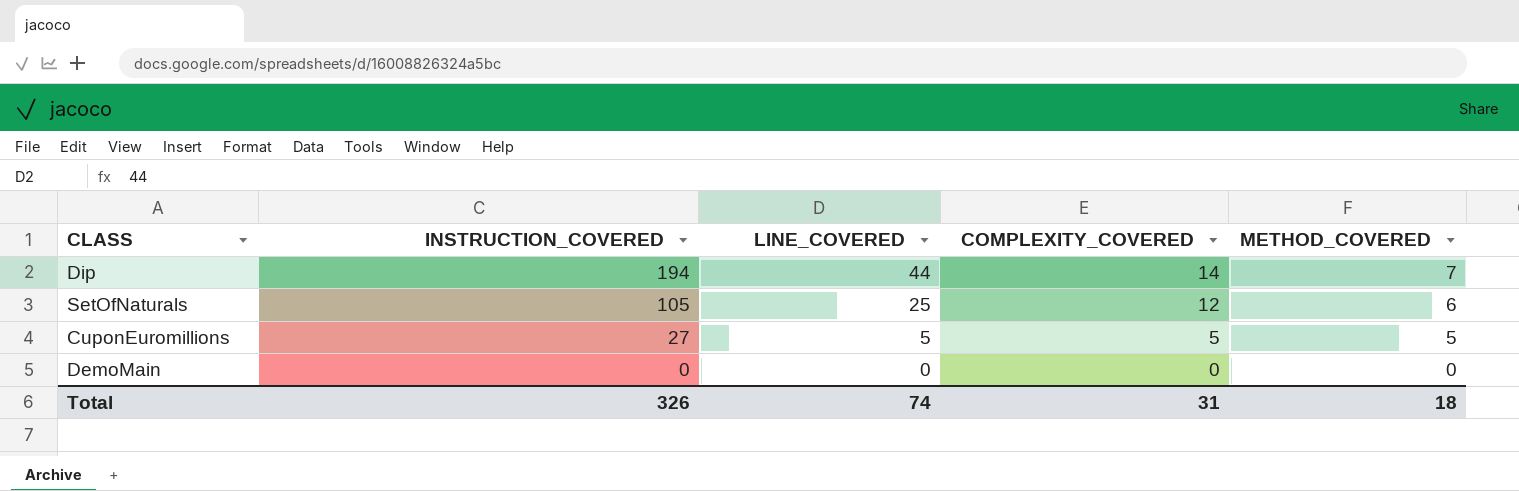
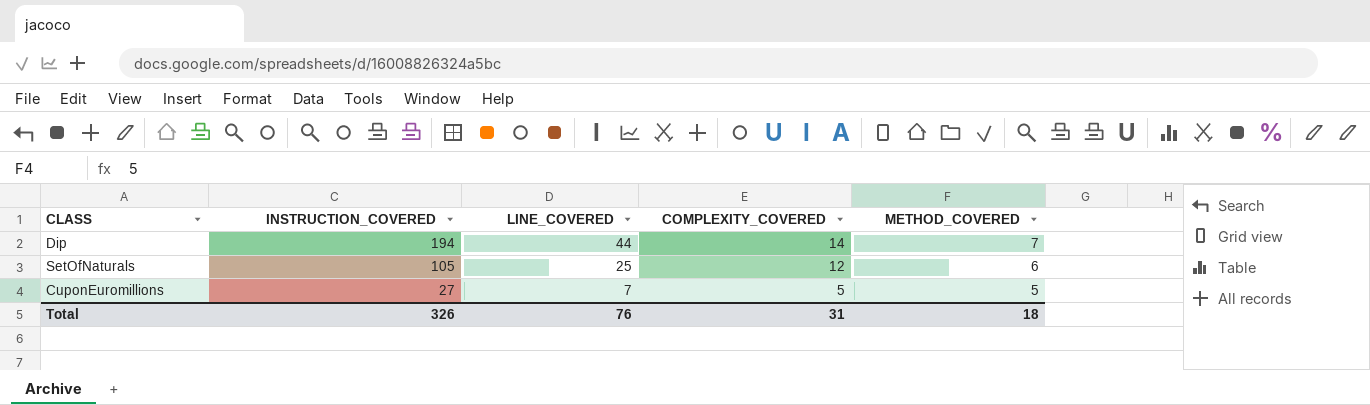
row DemoMain: 0 | 0 | 0 | 0 -> none
CuponEuromillions | LINE_COVERED: 5 -> 7
Total | LINE_COVERED: 74 -> 76

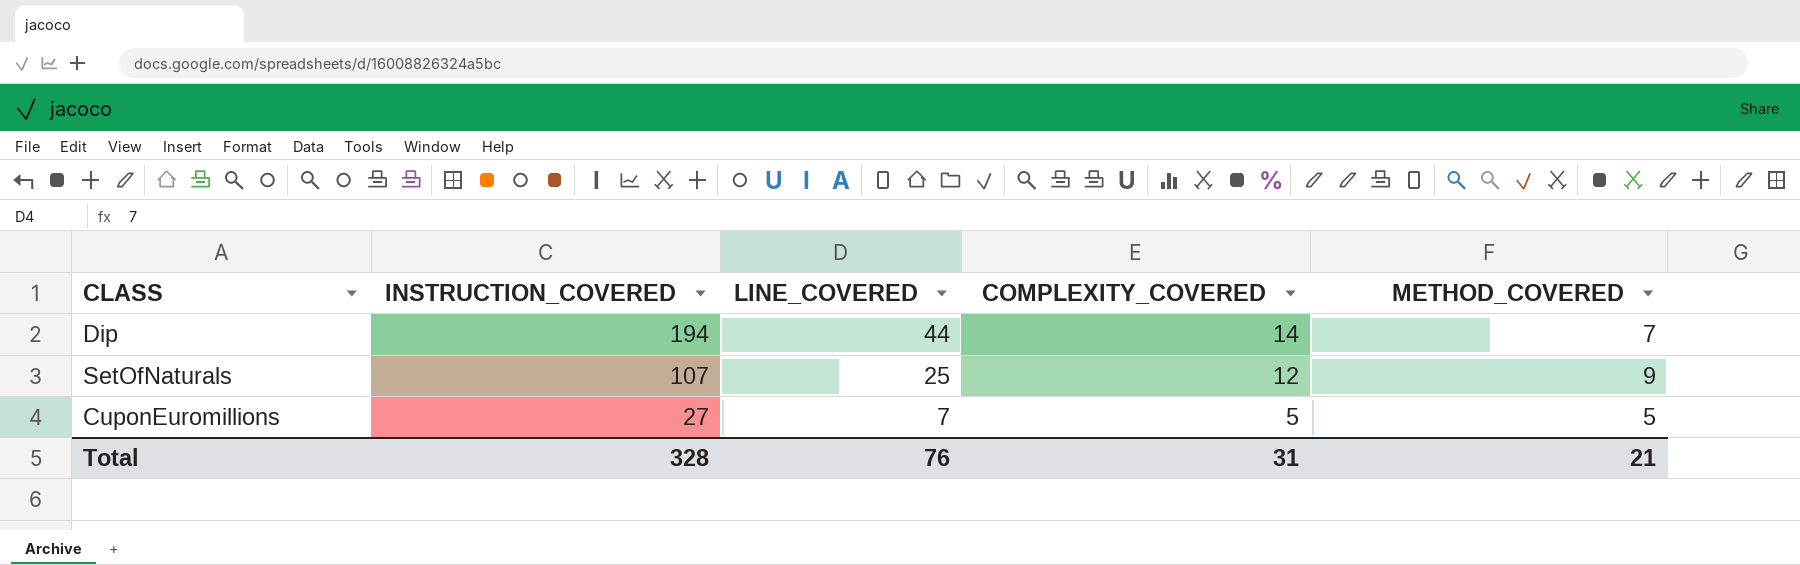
SetOfNaturals | INSTRUCTION_COVERED: 105 -> 107
SetOfNaturals | METHOD_COVERED: 6 -> 9
Total | INSTRUCTION_COVERED: 326 -> 328
Total | METHOD_COVERED: 18 -> 21

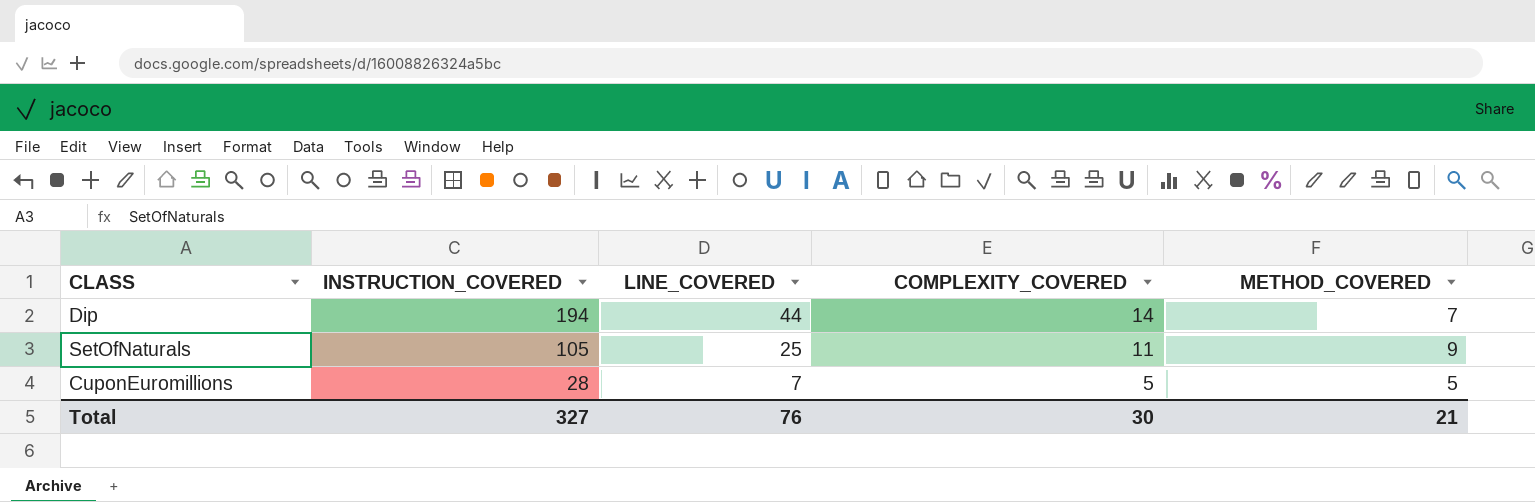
SetOfNaturals | INSTRUCTION_COVERED: 107 -> 105
SetOfNaturals | COMPLEXITY_COVERED: 12 -> 11
CuponEuromillions | INSTRUCTION_COVERED: 27 -> 28
Total | INSTRUCTION_COVERED: 328 -> 327
Total | COMPLEXITY_COVERED: 31 -> 30

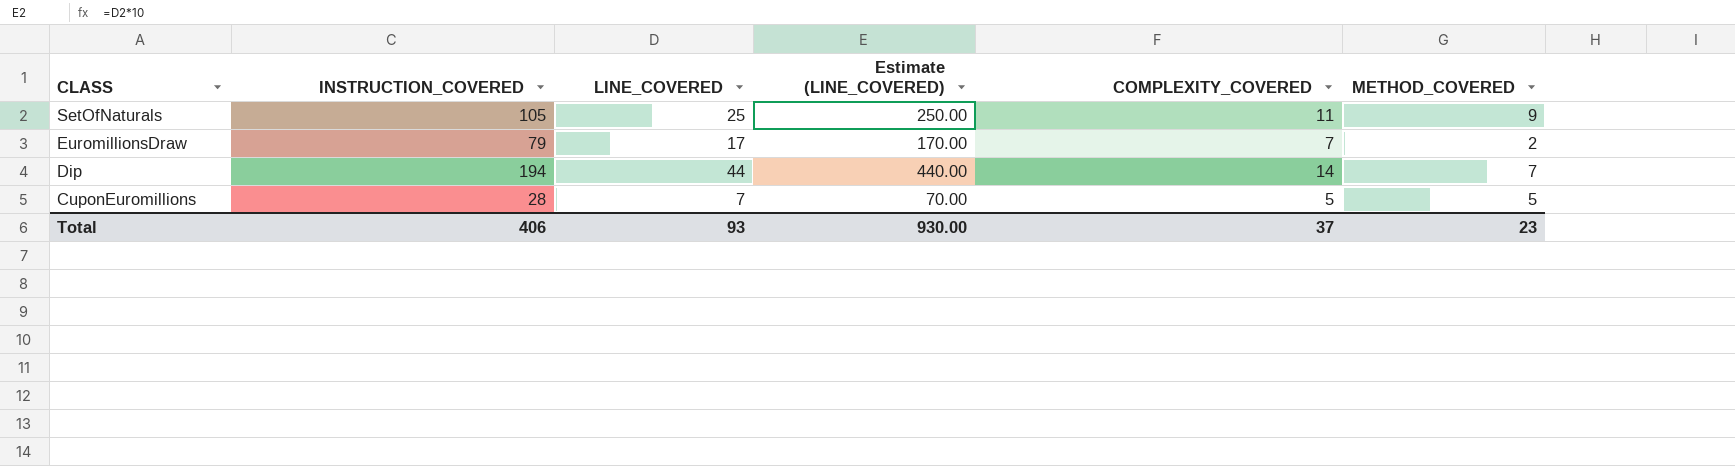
row order: INSTRUCTION_COVERED descending -> CLASS descending
column Estimate (LINE_COVERED) | formula: none -> [LINE_COVERED] * 10
row EuromillionsDraw: none -> 79 | 17 | 170.00 | 7 | 2
Total | INSTRUCTION_COVERED: 327 -> 406
Total | LINE_COVERED: 76 -> 93
Total | COMPLEXITY_COVERED: 30 -> 37
Total | METHOD_COVERED: 21 -> 23

